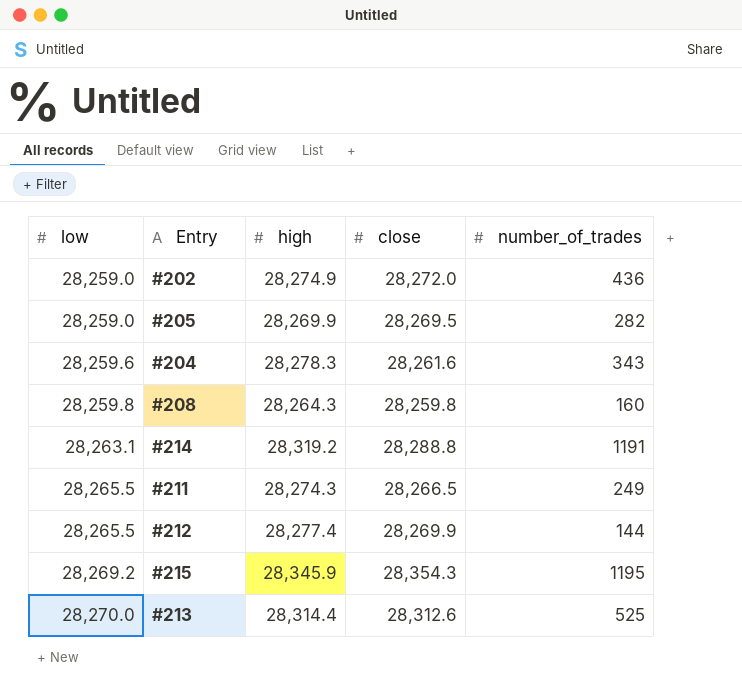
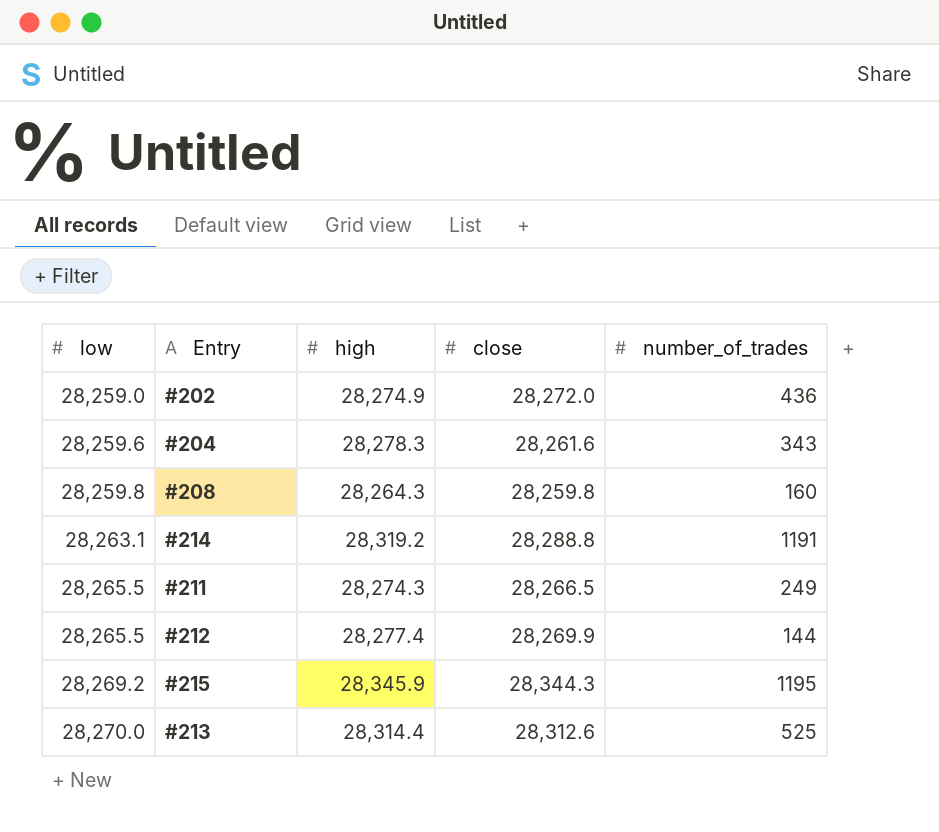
row #205: 28,259.0 | 28,269.9 | 28,269.5 | 282 -> none
#215 | close: 28,354.3 -> 28,344.3

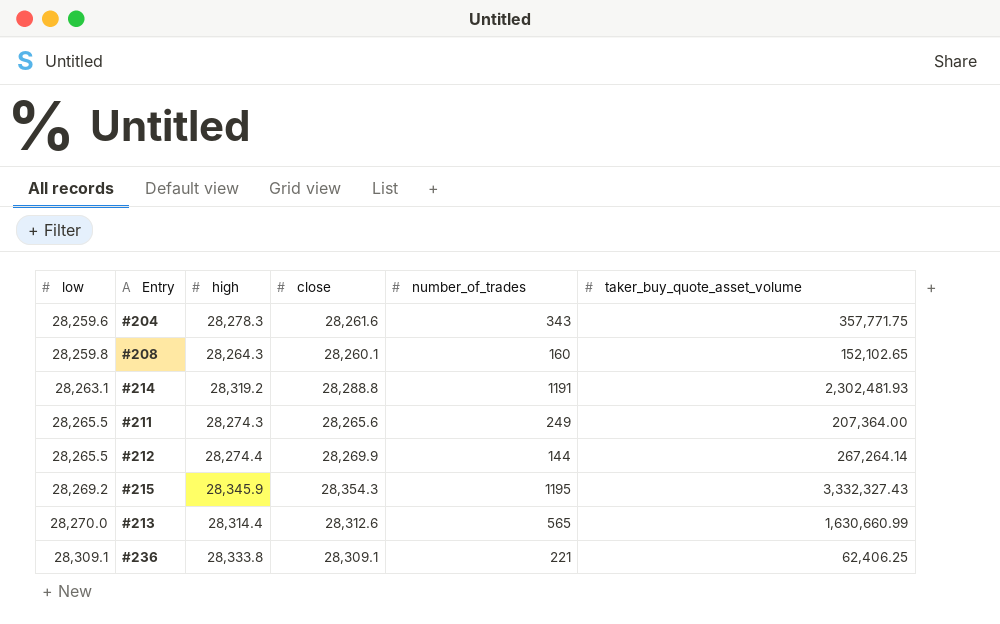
column taker_buy_quote_asset_volume | position: none -> 6
row #202: 28,259.0 | 28,274.9 | 28,272.0 | 436 -> none
#208 | close: 28,259.8 -> 28,260.1
#211 | close: 28,266.5 -> 28,265.6
#212 | high: 28,277.4 -> 28,274.4
#215 | close: 28,344.3 -> 28,354.3
#213 | number_of_trades: 525 -> 565
row #236: none -> 28,309.1 | 28,333.8 | 28,309.1 | 221 | 62,406.25

